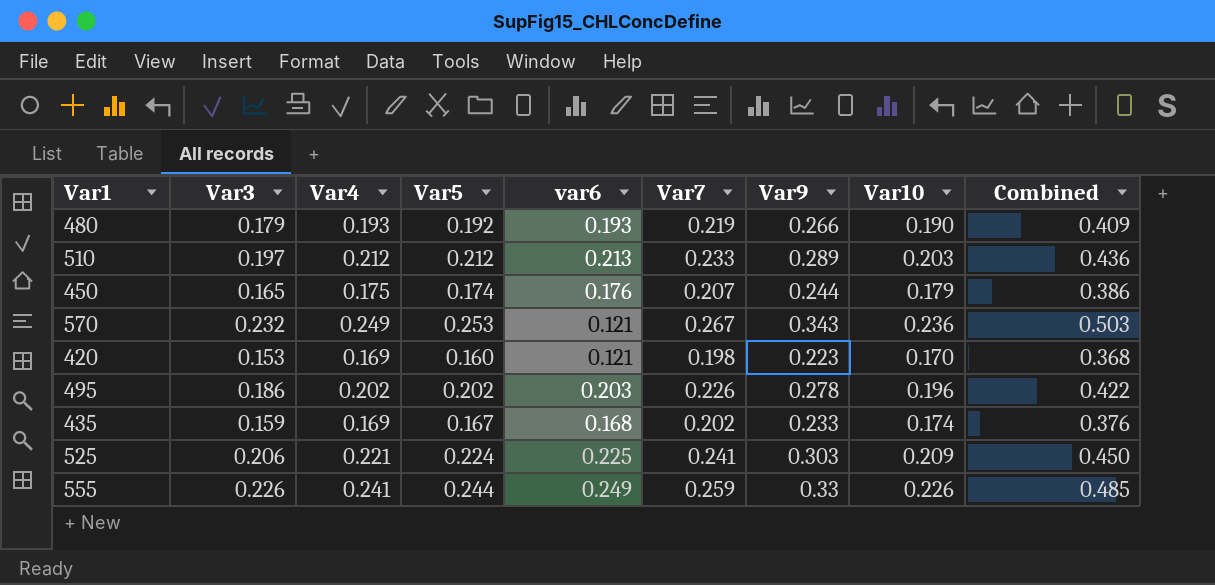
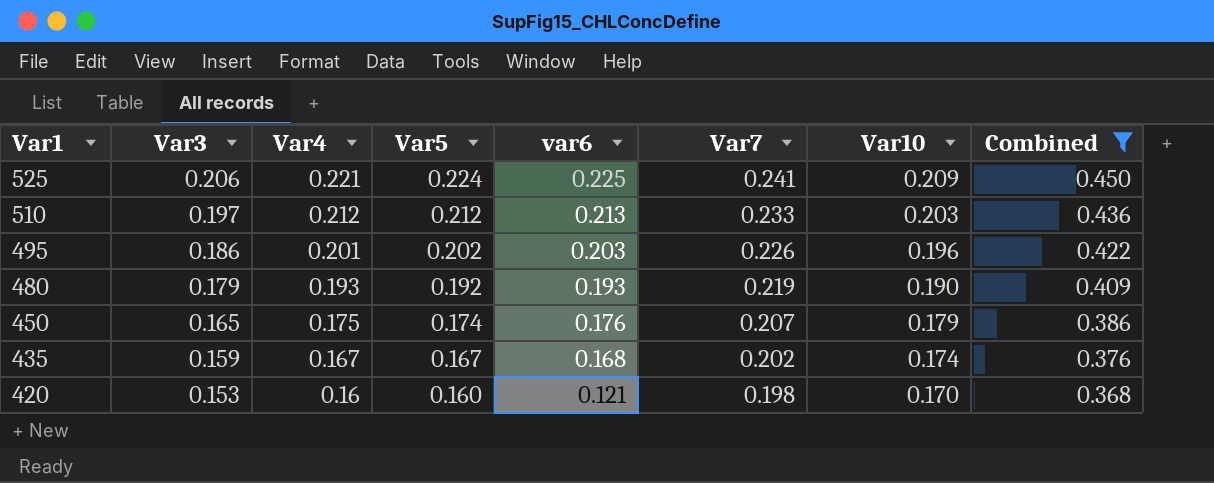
filter: none -> Combined <= 0.450
row order: none -> Var1 descending
column Var9 | position: 7 -> none
495 | Var4: 0.202 -> 0.201
435 | Var4: 0.169 -> 0.167
420 | Var4: 0.169 -> 0.16

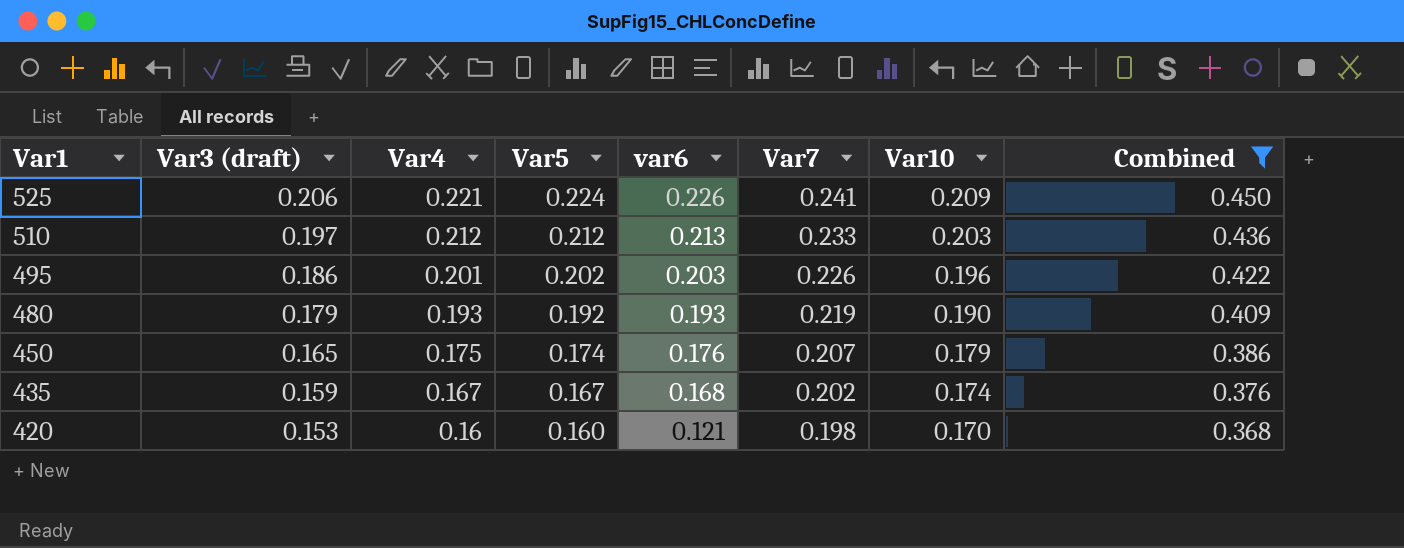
column name: Var3 -> Var3 (draft)
525 | var6: 0.225 -> 0.226

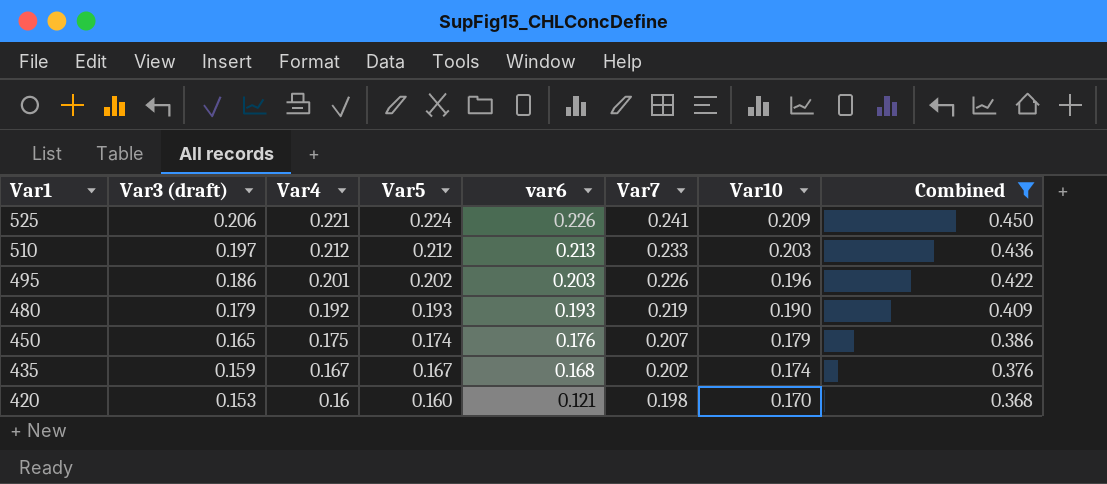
480 | Var4: 0.193 -> 0.192
480 | Var5: 0.192 -> 0.193

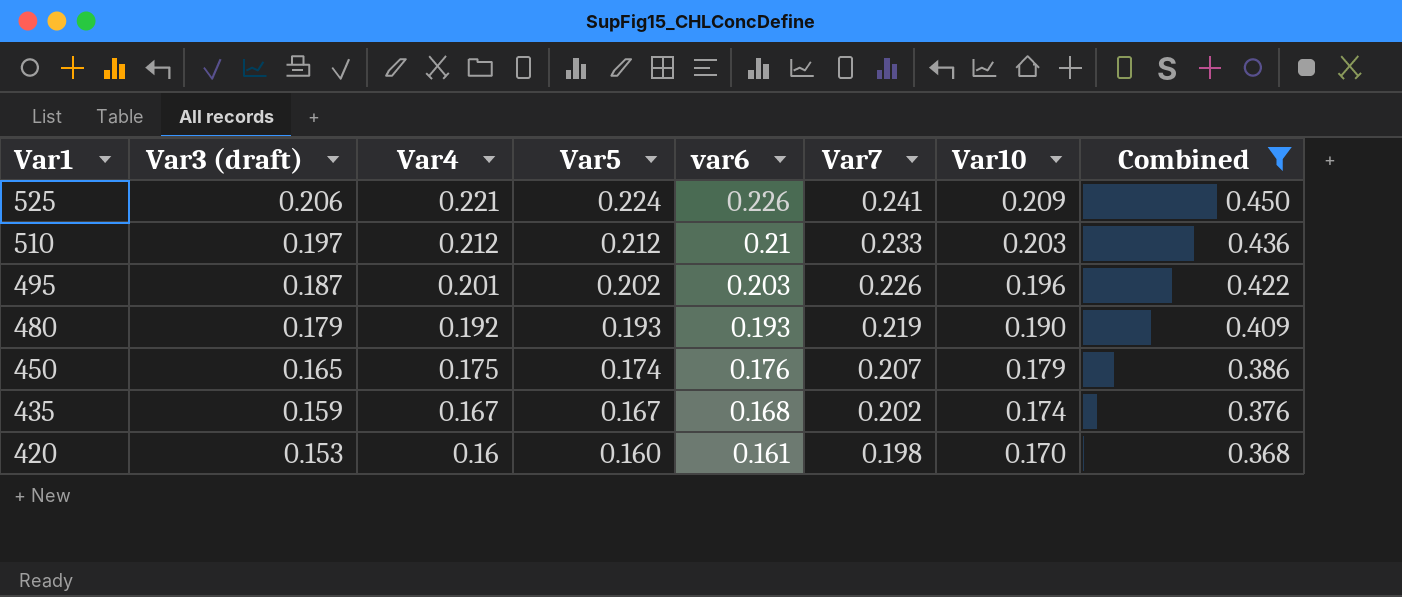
510 | var6: 0.213 -> 0.21
495 | Var3 (draft): 0.186 -> 0.187
420 | var6: 0.121 -> 0.161

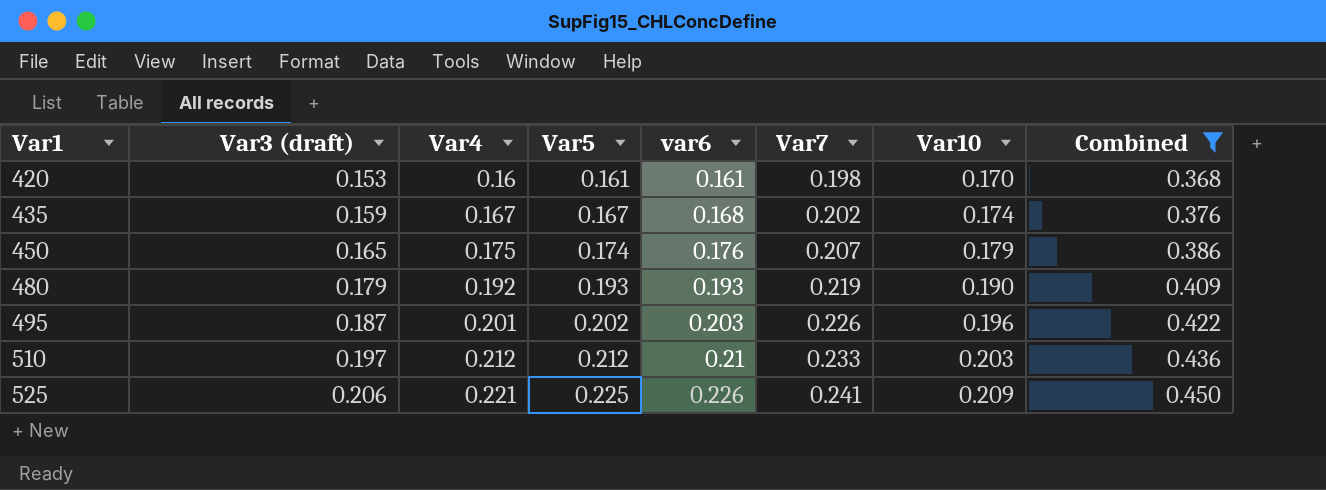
row order: Var1 descending -> Var1 ascending
420 | Var5: 0.160 -> 0.161
525 | Var5: 0.224 -> 0.225

